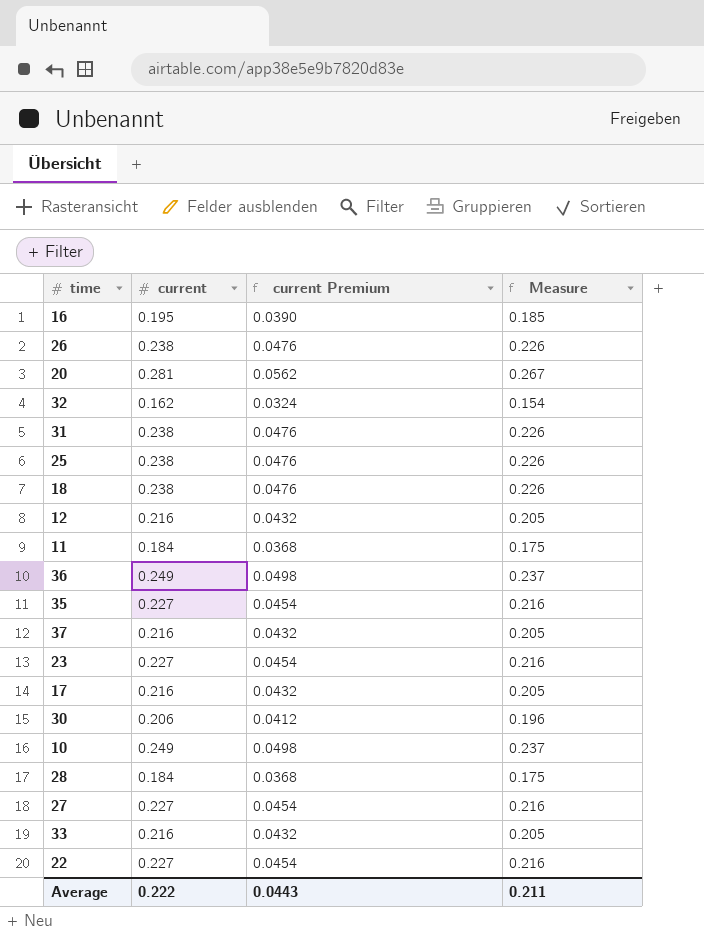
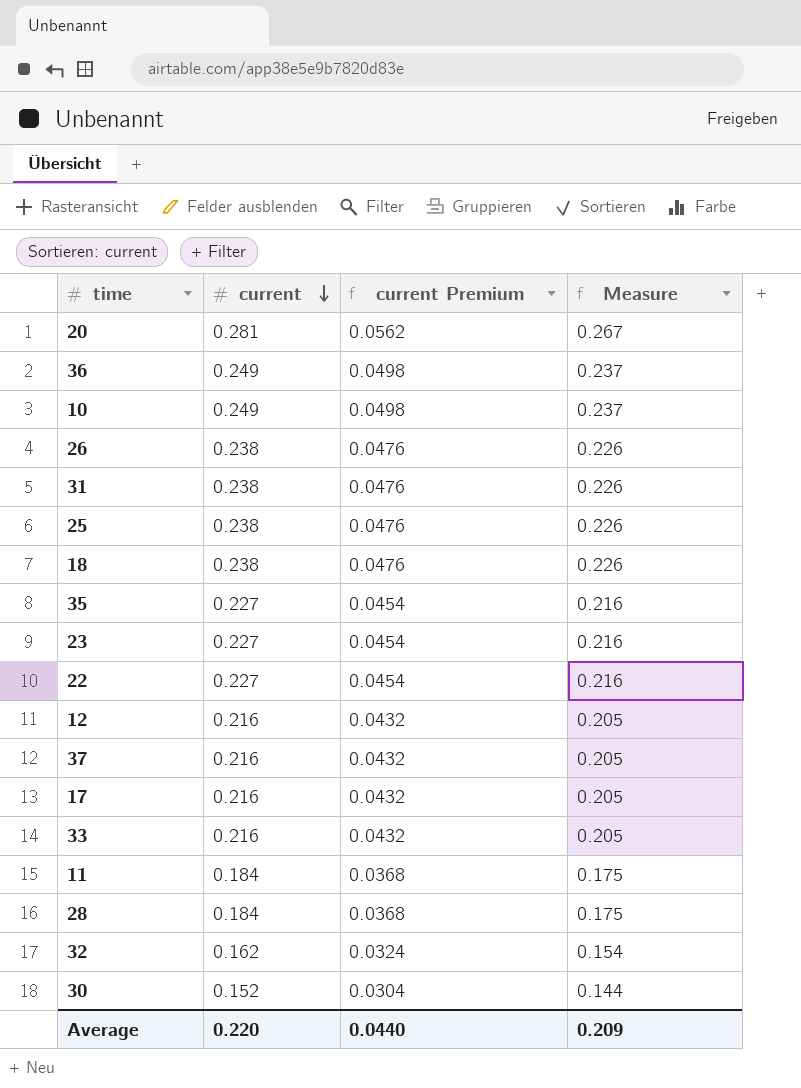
row order: none -> current descending
row 16: 0.195 | 0.0390 | 0.185 -> none
row 27: 0.227 | 0.0454 | 0.216 -> none
30 | current: 0.206 -> 0.152
30 | current Premium: 0.0412 -> 0.0304
30 | Measure: 0.196 -> 0.144
Average | current: 0.222 -> 0.220
Average | current Premium: 0.0443 -> 0.0440
Average | Measure: 0.211 -> 0.209

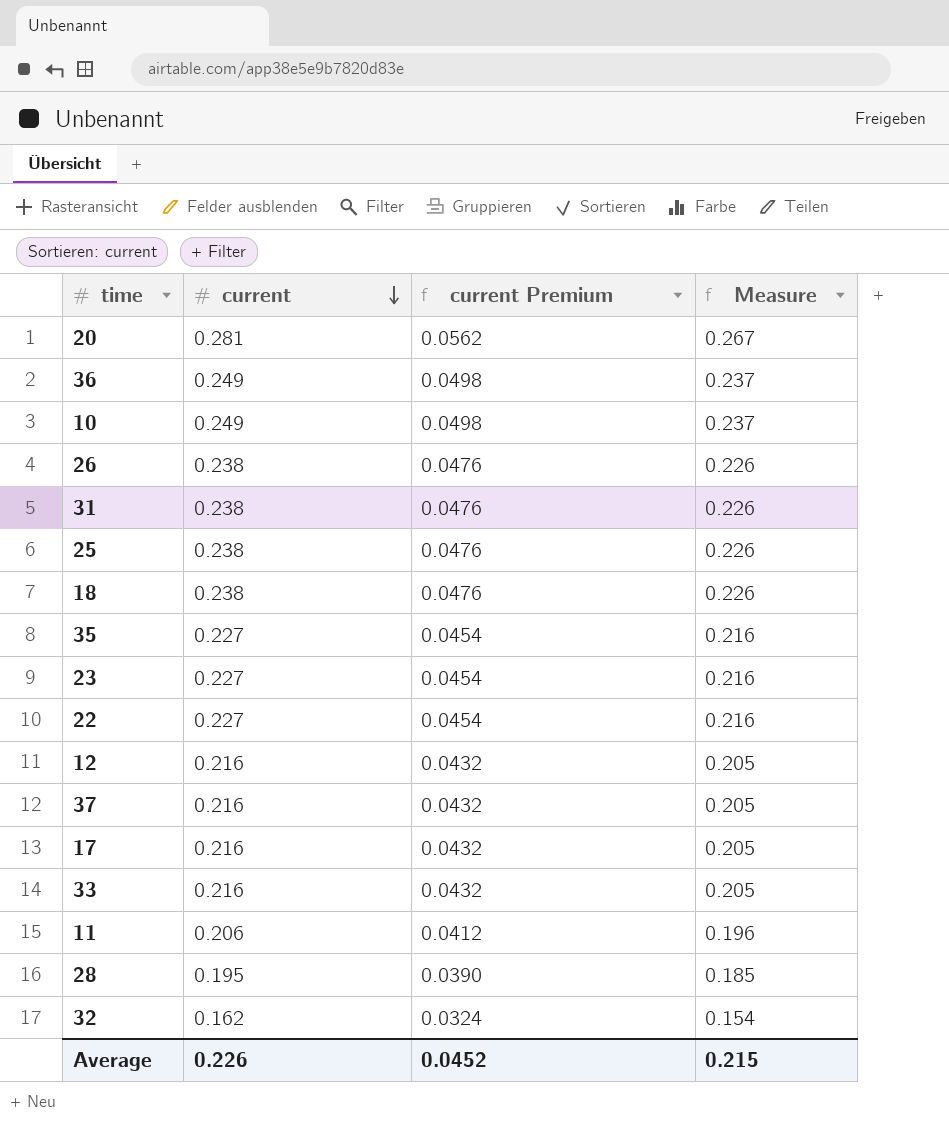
row 30: 0.152 | 0.0304 | 0.144 -> none
11 | current: 0.184 -> 0.206
11 | current Premium: 0.0368 -> 0.0412
11 | Measure: 0.175 -> 0.196
28 | current: 0.184 -> 0.195
28 | current Premium: 0.0368 -> 0.0390
28 | Measure: 0.175 -> 0.185
Average | current: 0.220 -> 0.226
Average | current Premium: 0.0440 -> 0.0452
Average | Measure: 0.209 -> 0.215

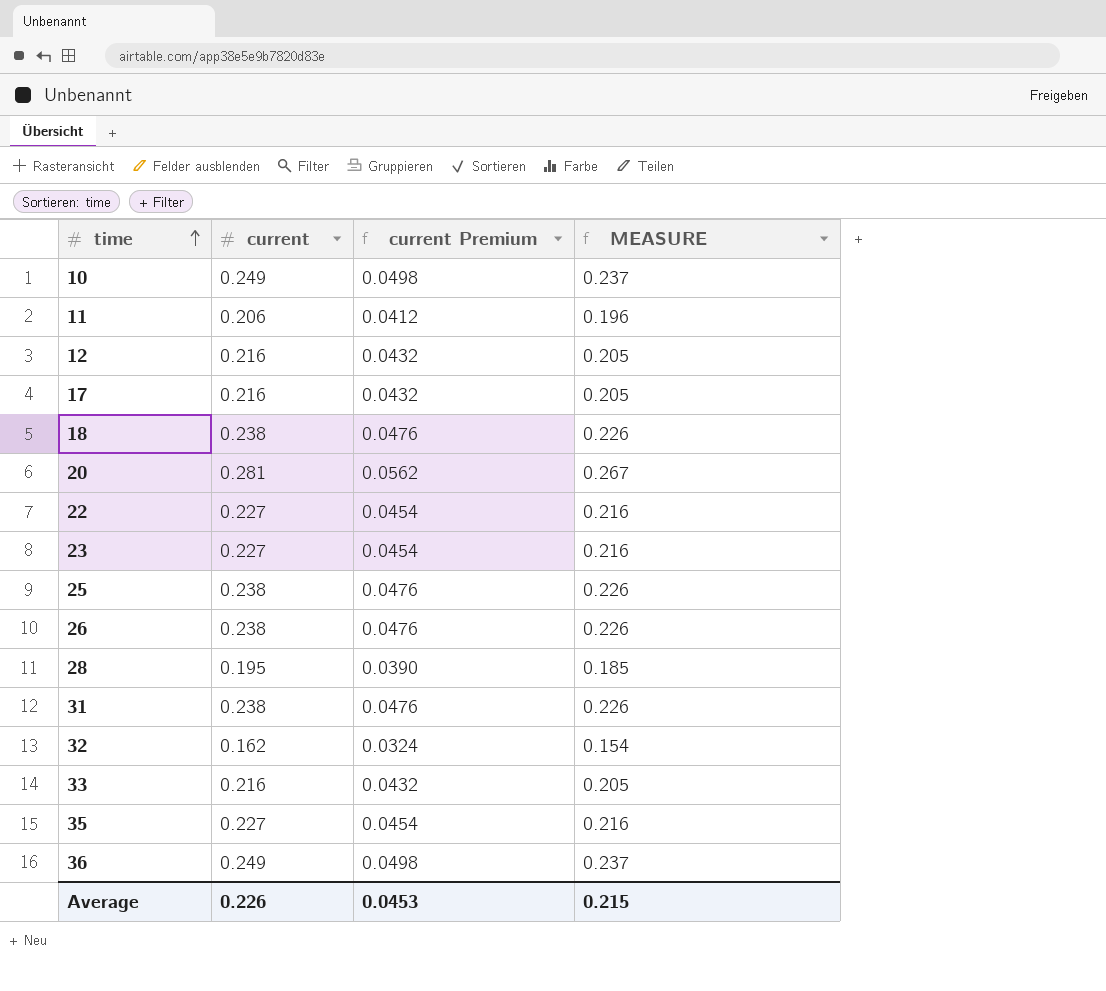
row order: current descending -> time ascending
column name: Measure -> MEASURE
row 37: 0.216 | 0.0432 | 0.205 -> none
Average | current Premium: 0.0452 -> 0.0453

